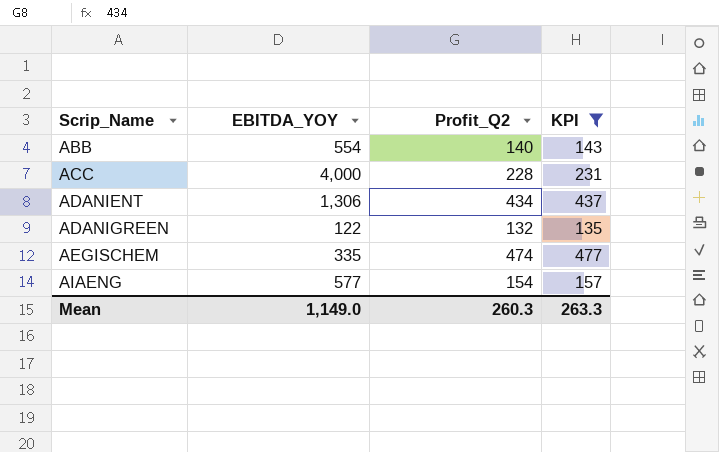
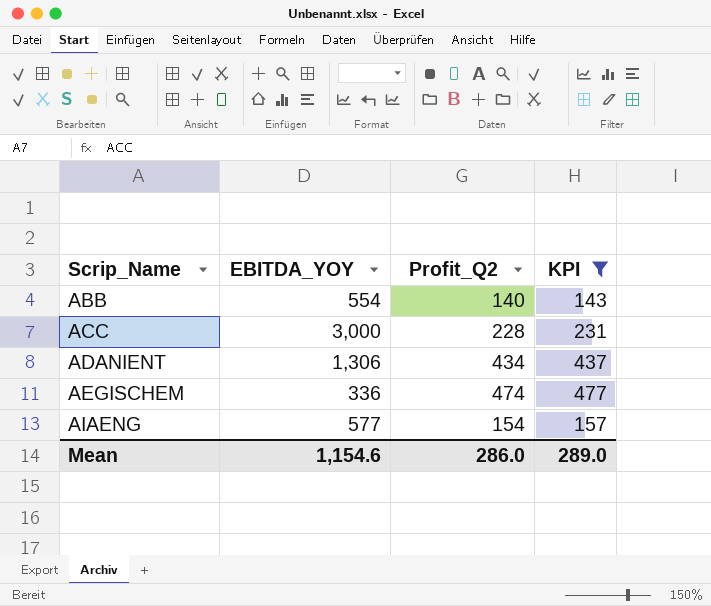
row ADANIGREEN: 122 | 132 | 135 -> none
ACC | EBITDA_YOY: 4,000 -> 3,000
AEGISCHEM | EBITDA_YOY: 335 -> 336
Mean | EBITDA_YOY: 1,149.0 -> 1,154.6
Mean | Profit_Q2: 260.3 -> 286.0
Mean | KPI: 263.3 -> 289.0

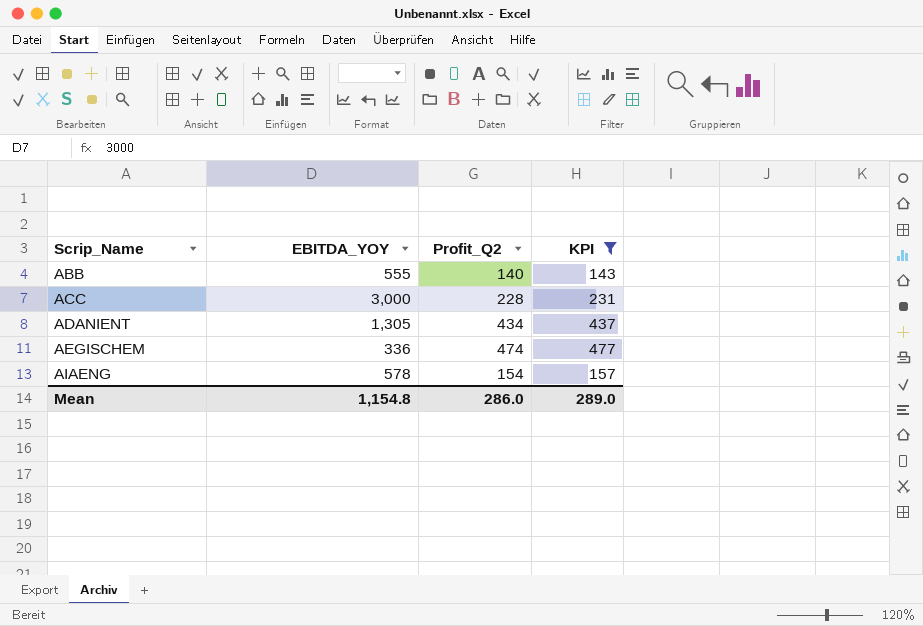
ABB | EBITDA_YOY: 554 -> 555
ADANIENT | EBITDA_YOY: 1,306 -> 1,305
AIAENG | EBITDA_YOY: 577 -> 578
Mean | EBITDA_YOY: 1,154.6 -> 1,154.8

